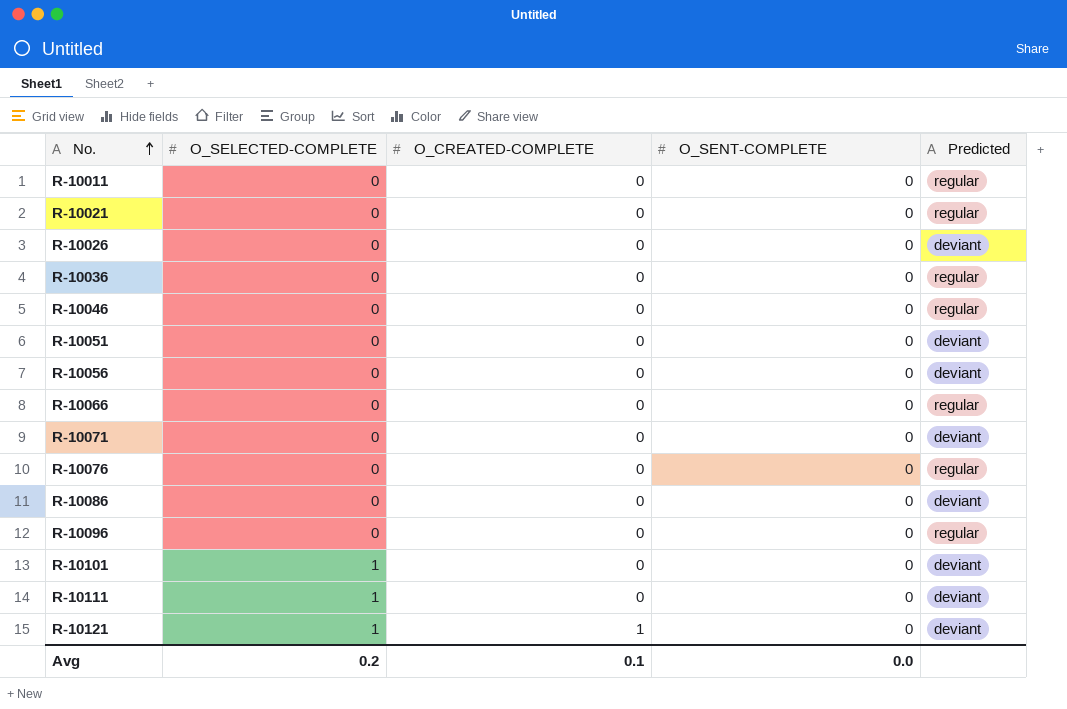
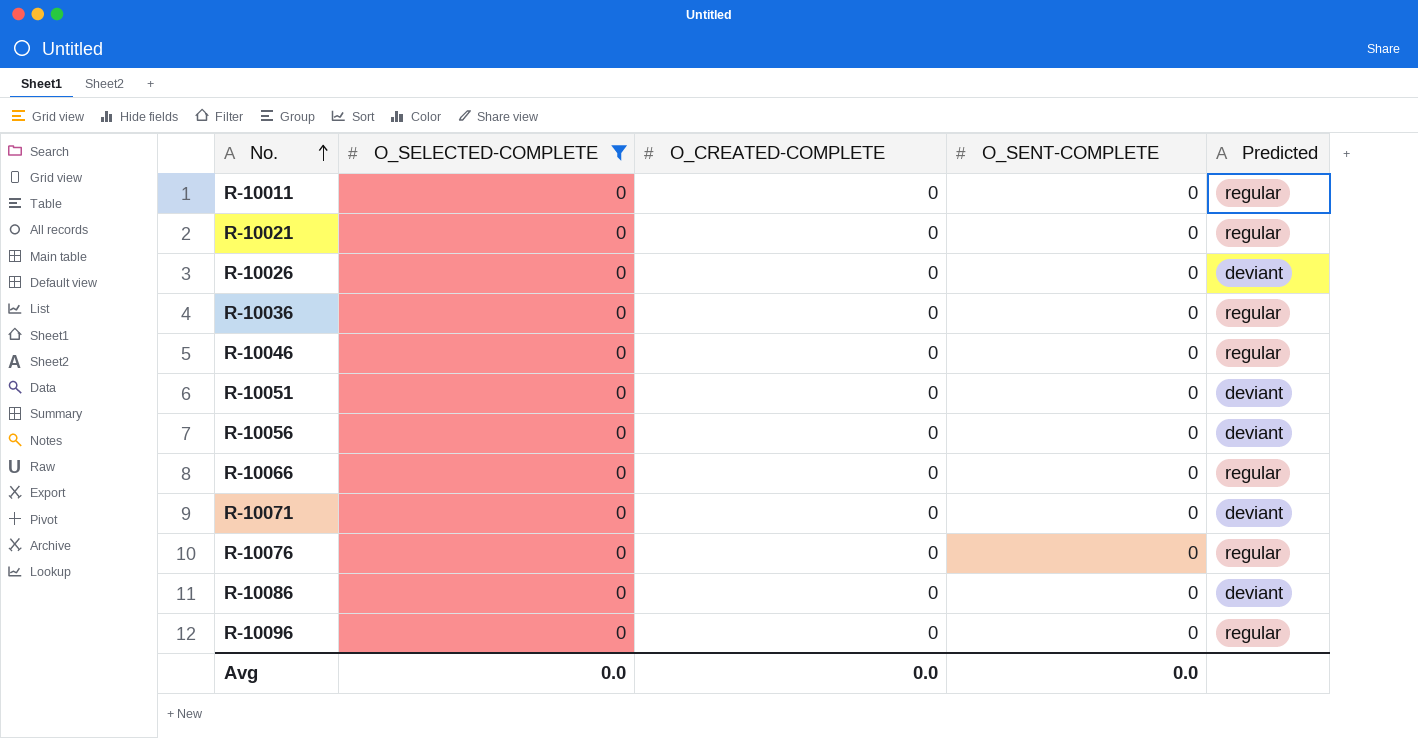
filter: none -> O_SELECTED-COMPLETE = 0
Avg | O_SELECTED-COMPLETE: 0.2 -> 0.0
Avg | O_CREATED-COMPLETE: 0.1 -> 0.0

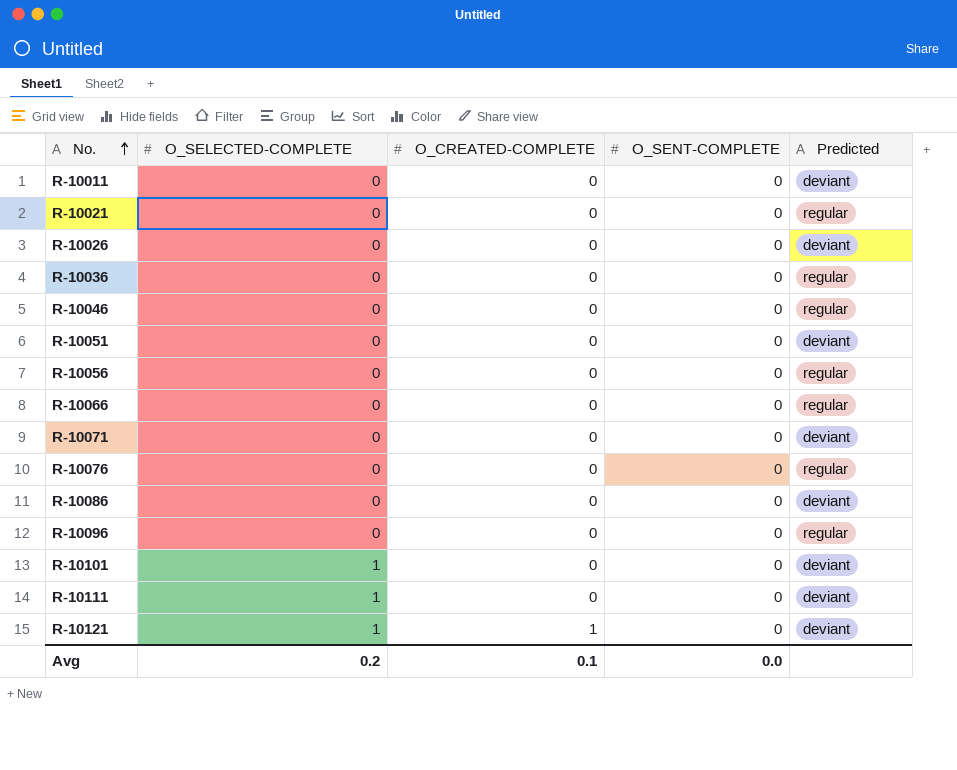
filter: O_SELECTED-COMPLETE = 0 -> none
R-10011 | Predicted: regular -> deviant
R-10056 | Predicted: deviant -> regular
Avg | O_SELECTED-COMPLETE: 0.0 -> 0.2
Avg | O_CREATED-COMPLETE: 0.0 -> 0.1

